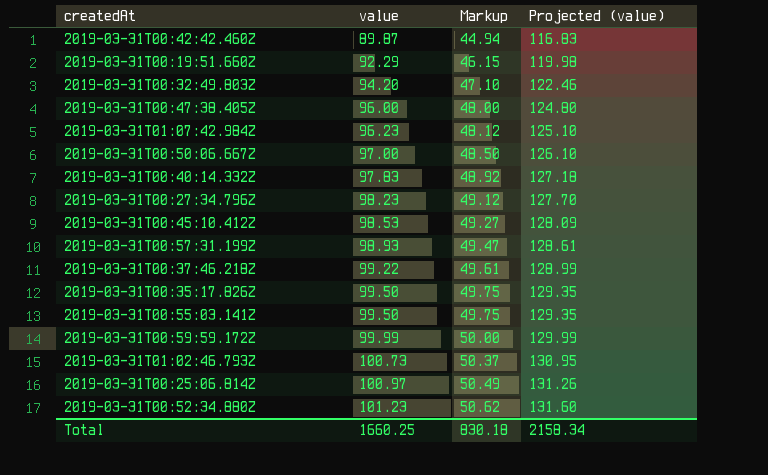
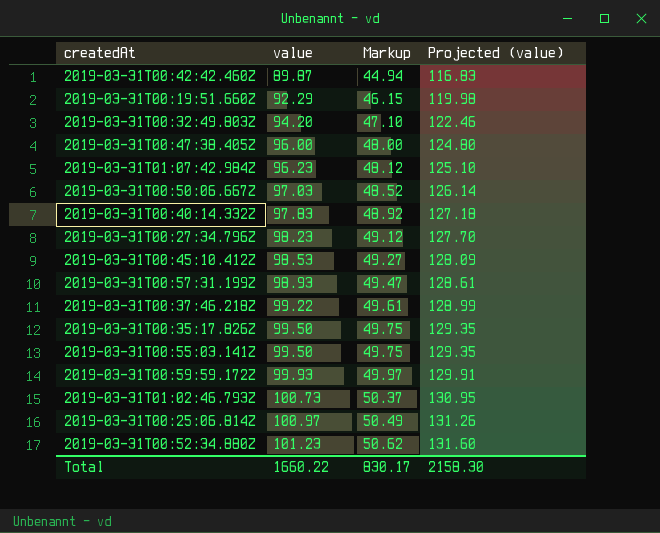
2019-03-31T00:50:06.667Z | value: 97.00 -> 97.03
2019-03-31T00:50:06.667Z | Markup: 48.50 -> 48.52
2019-03-31T00:50:06.667Z | Projected (value): 126.10 -> 126.14
2019-03-31T00:59:59.172Z | value: 99.99 -> 99.93
2019-03-31T00:59:59.172Z | Markup: 50.00 -> 49.97
2019-03-31T00:59:59.172Z | Projected (value): 129.99 -> 129.91
Total | value: 1660.25 -> 1660.22
Total | Markup: 830.18 -> 830.17
Total | Projected (value): 2158.34 -> 2158.30

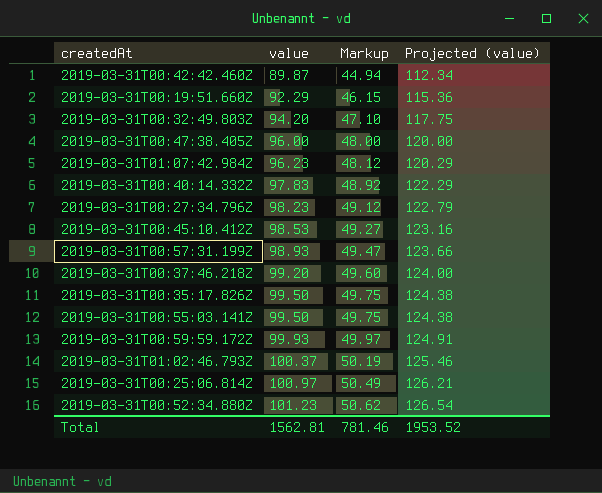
column Projected (value) | formula: [value] * 1.3 -> [value] * 1.25
row 2019-03-31T00:50:06.667Z: 97.03 | 48.52 | 126.14 -> none
2019-03-31T00:37:46.218Z | value: 99.22 -> 99.20
2019-03-31T00:37:46.218Z | Markup: 49.61 -> 49.60
2019-03-31T01:02:46.793Z | value: 100.73 -> 100.37
2019-03-31T01:02:46.793Z | Markup: 50.37 -> 50.19
Total | value: 1660.22 -> 1562.81
Total | Markup: 830.17 -> 781.46
Total | Projected (value): 2158.30 -> 1953.52

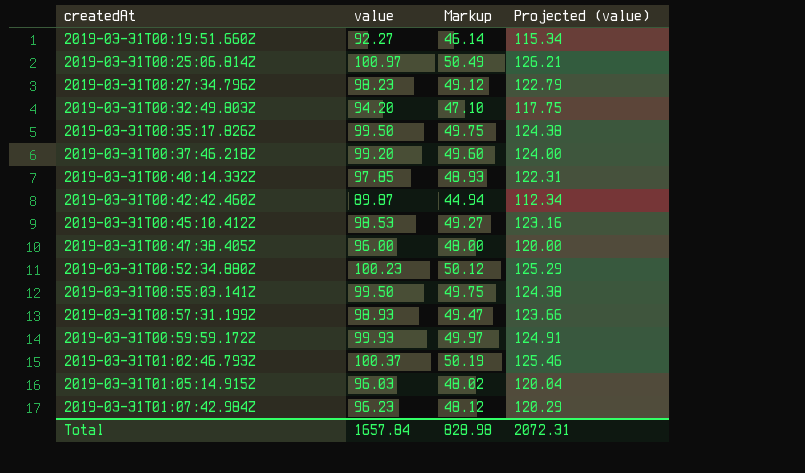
row order: value ascending -> createdAt ascending
2019-03-31T00:19:51.660Z | value: 92.29 -> 92.27
2019-03-31T00:19:51.660Z | Markup: 46.15 -> 46.14
2019-03-31T00:19:51.660Z | Projected (value): 115.36 -> 115.34
2019-03-31T00:40:14.332Z | value: 97.83 -> 97.85
2019-03-31T00:40:14.332Z | Markup: 48.92 -> 48.93
2019-03-31T00:40:14.332Z | Projected (value): 122.29 -> 122.31
2019-03-31T00:52:34.880Z | value: 101.23 -> 100.23
2019-03-31T00:52:34.880Z | Markup: 50.62 -> 50.12
2019-03-31T00:52:34.880Z | Projected (value): 126.54 -> 125.29
row 2019-03-31T01:05:14.915Z: none -> 96.03 | 48.02 | 120.04
Total | value: 1562.81 -> 1657.84
Total | Markup: 781.46 -> 828.98
Total | Projected (value): 1953.52 -> 2072.31

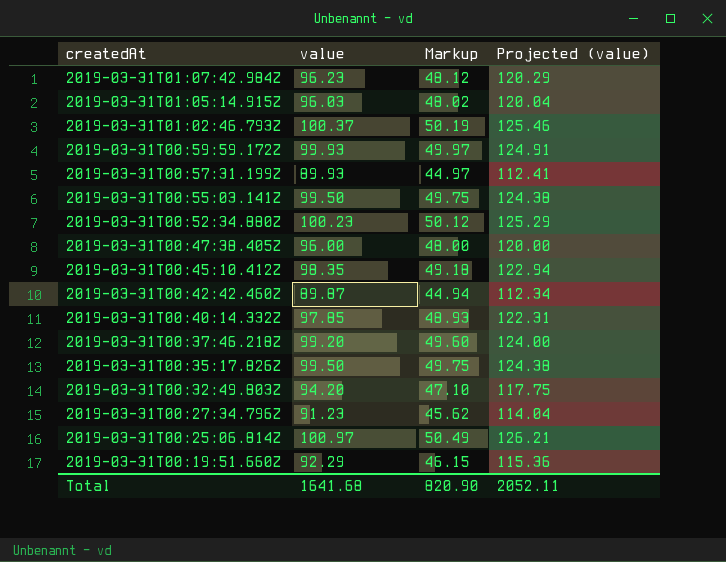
row order: createdAt ascending -> createdAt descending
2019-03-31T00:57:31.199Z | value: 98.93 -> 89.93
2019-03-31T00:57:31.199Z | Markup: 49.47 -> 44.97
2019-03-31T00:57:31.199Z | Projected (value): 123.66 -> 112.41
2019-03-31T00:45:10.412Z | value: 98.53 -> 98.35
2019-03-31T00:45:10.412Z | Markup: 49.27 -> 49.18
2019-03-31T00:45:10.412Z | Projected (value): 123.16 -> 122.94
2019-03-31T00:27:34.796Z | value: 98.23 -> 91.23
2019-03-31T00:27:34.796Z | Markup: 49.12 -> 45.62
2019-03-31T00:27:34.796Z | Projected (value): 122.79 -> 114.04
2019-03-31T00:19:51.660Z | value: 92.27 -> 92.29
2019-03-31T00:19:51.660Z | Markup: 46.14 -> 46.15
2019-03-31T00:19:51.660Z | Projected (value): 115.34 -> 115.36
Total | value: 1657.84 -> 1641.68
Total | Markup: 828.98 -> 820.90
Total | Projected (value): 2072.31 -> 2052.11

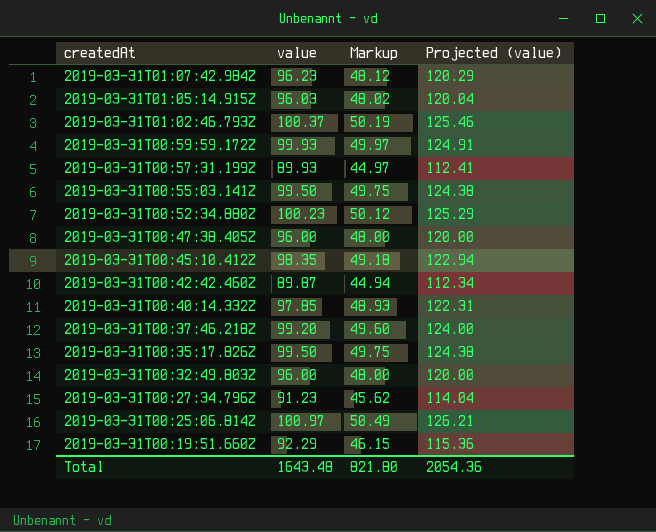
2019-03-31T00:32:49.803Z | value: 94.20 -> 96.00
2019-03-31T00:32:49.803Z | Markup: 47.10 -> 48.00
2019-03-31T00:32:49.803Z | Projected (value): 117.75 -> 120.00
Total | value: 1641.68 -> 1643.48
Total | Markup: 820.90 -> 821.80
Total | Projected (value): 2052.11 -> 2054.36

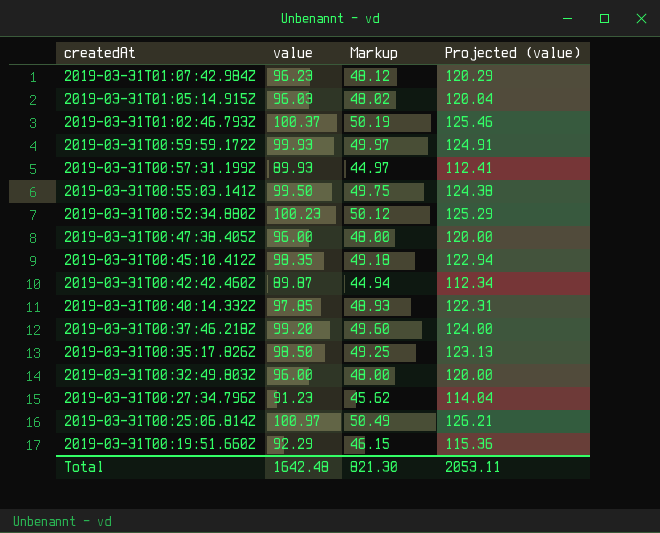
2019-03-31T00:35:17.826Z | value: 99.50 -> 98.50
2019-03-31T00:35:17.826Z | Markup: 49.75 -> 49.25
2019-03-31T00:35:17.826Z | Projected (value): 124.38 -> 123.13
Total | value: 1643.48 -> 1642.48
Total | Markup: 821.80 -> 821.30
Total | Projected (value): 2054.36 -> 2053.11

